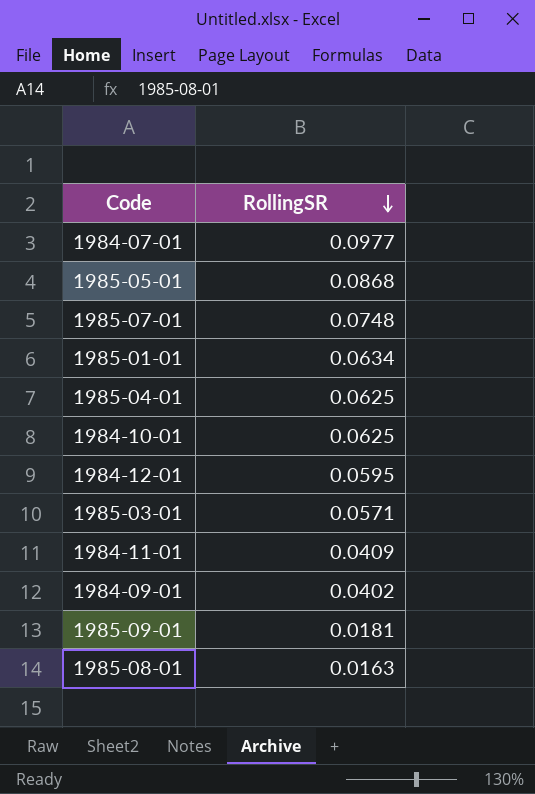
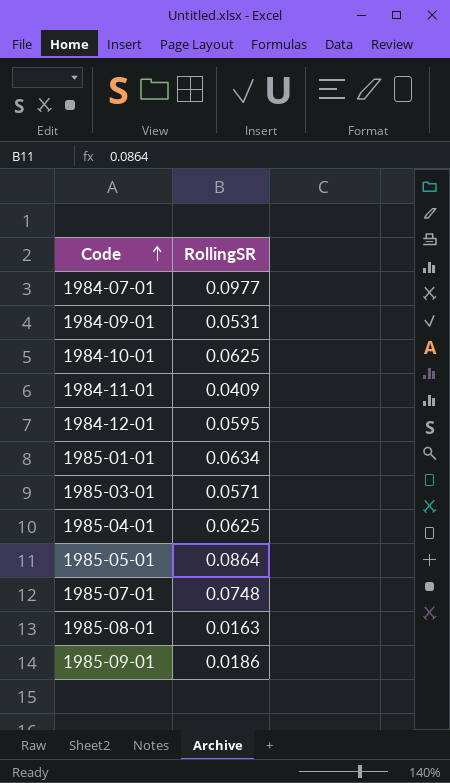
row order: RollingSR descending -> Code ascending
1984-09-01 | RollingSR: 0.0402 -> 0.0531
1985-05-01 | RollingSR: 0.0868 -> 0.0864
1985-09-01 | RollingSR: 0.0181 -> 0.0186

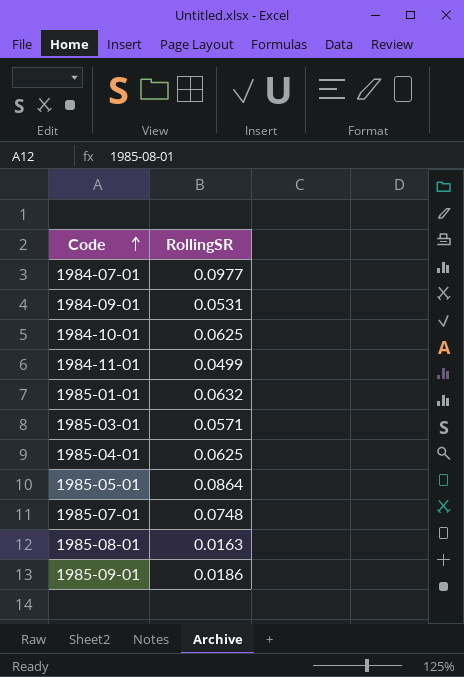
row 1984-12-01: 0.0595 -> none
1984-11-01 | RollingSR: 0.0409 -> 0.0499
1985-01-01 | RollingSR: 0.0634 -> 0.0632

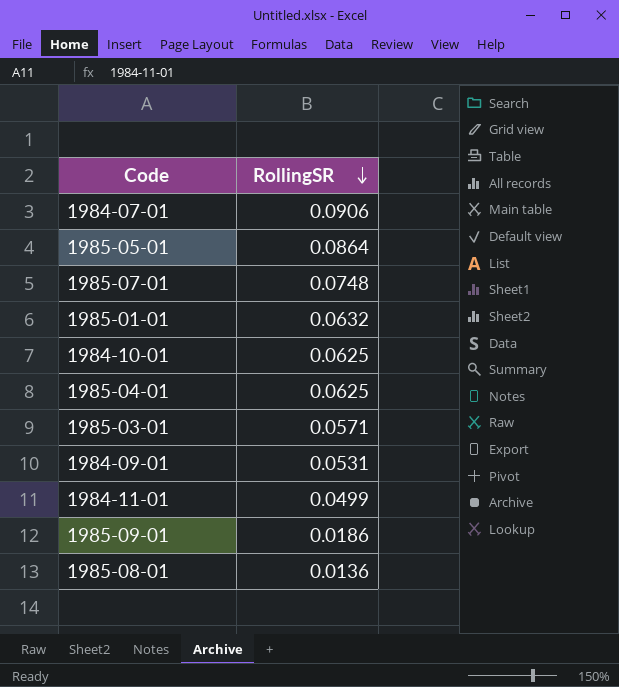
row order: Code ascending -> RollingSR descending
1984-07-01 | RollingSR: 0.0977 -> 0.0906
1985-08-01 | RollingSR: 0.0163 -> 0.0136

